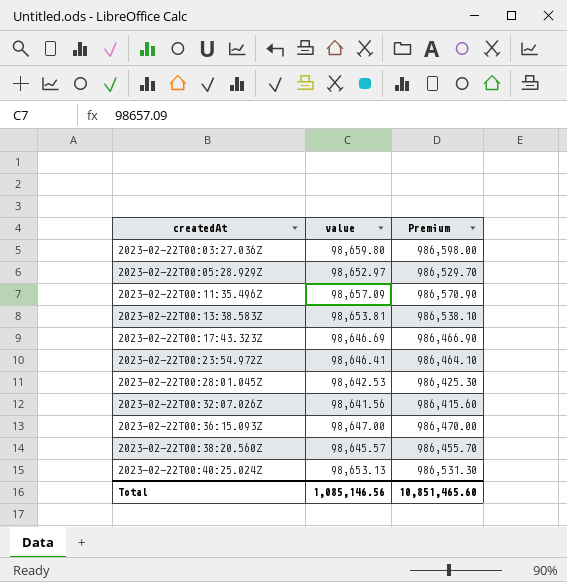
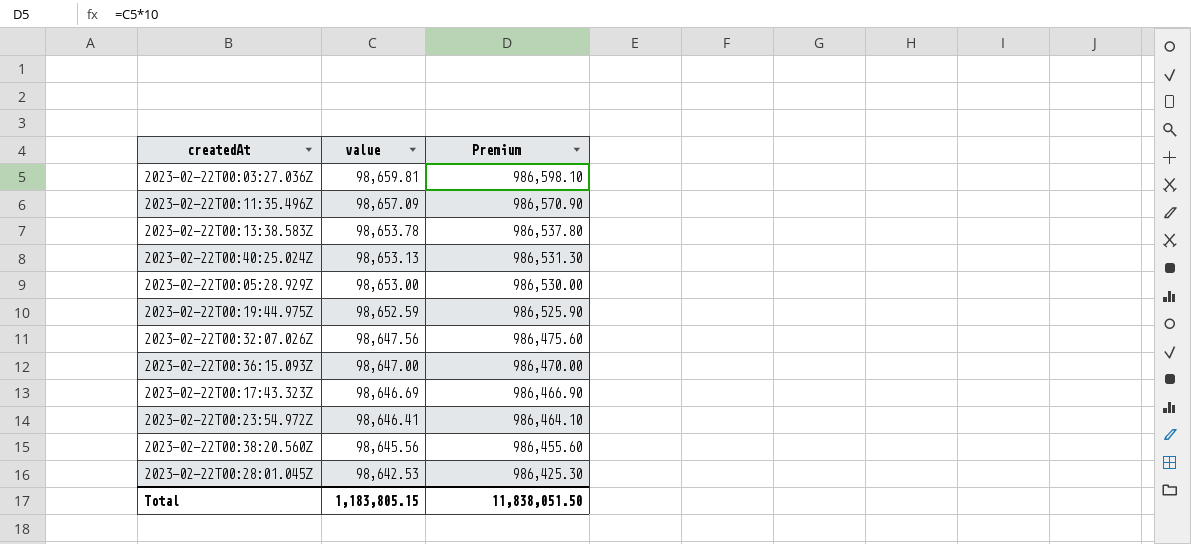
row order: createdAt ascending -> value descending
2023-02-22T00:03:27.036Z | value: 98,659.80 -> 98,659.81
2023-02-22T00:03:27.036Z | Premium: 986,598.00 -> 986,598.10
2023-02-22T00:13:38.583Z | value: 98,653.81 -> 98,653.78
2023-02-22T00:13:38.583Z | Premium: 986,538.10 -> 986,537.80
2023-02-22T00:05:28.929Z | value: 98,652.97 -> 98,653.00
2023-02-22T00:05:28.929Z | Premium: 986,529.70 -> 986,530.00
row 2023-02-22T00:19:44.975Z: none -> 98,652.59 | 986,525.90
2023-02-22T00:32:07.026Z | value: 98,641.56 -> 98,647.56
2023-02-22T00:32:07.026Z | Premium: 986,415.60 -> 986,475.60
2023-02-22T00:38:20.560Z | value: 98,645.57 -> 98,645.56
2023-02-22T00:38:20.560Z | Premium: 986,455.70 -> 986,455.60
Total | value: 1,085,146.56 -> 1,183,805.15
Total | Premium: 10,851,465.60 -> 11,838,051.50

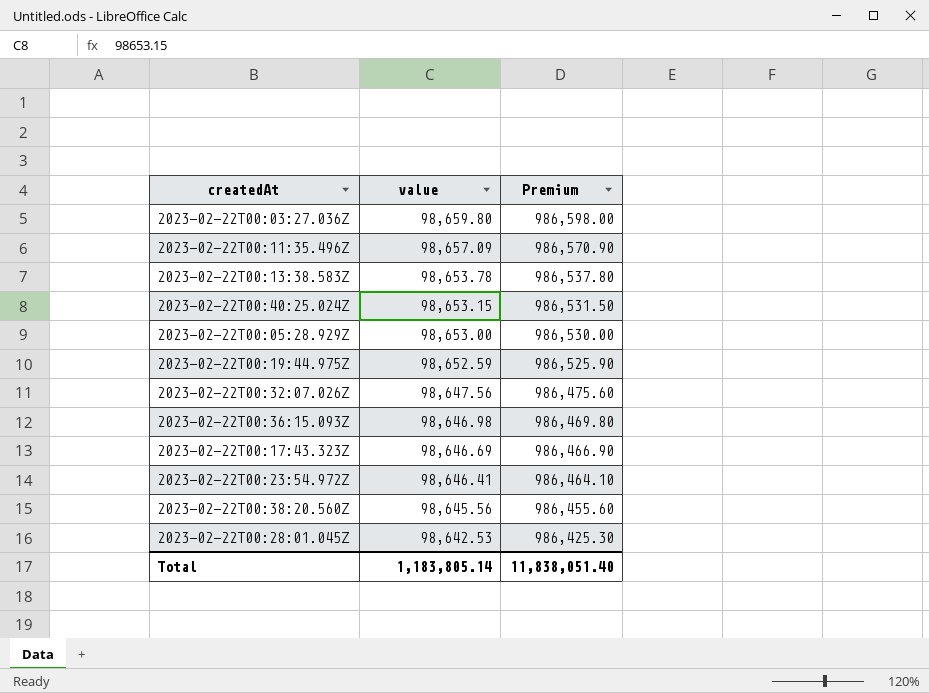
2023-02-22T00:03:27.036Z | value: 98,659.81 -> 98,659.80
2023-02-22T00:03:27.036Z | Premium: 986,598.10 -> 986,598.00
2023-02-22T00:40:25.024Z | value: 98,653.13 -> 98,653.15
2023-02-22T00:40:25.024Z | Premium: 986,531.30 -> 986,531.50
2023-02-22T00:36:15.093Z | value: 98,647.00 -> 98,646.98
2023-02-22T00:36:15.093Z | Premium: 986,470.00 -> 986,469.80
Total | value: 1,183,805.15 -> 1,183,805.14
Total | Premium: 11,838,051.50 -> 11,838,051.40

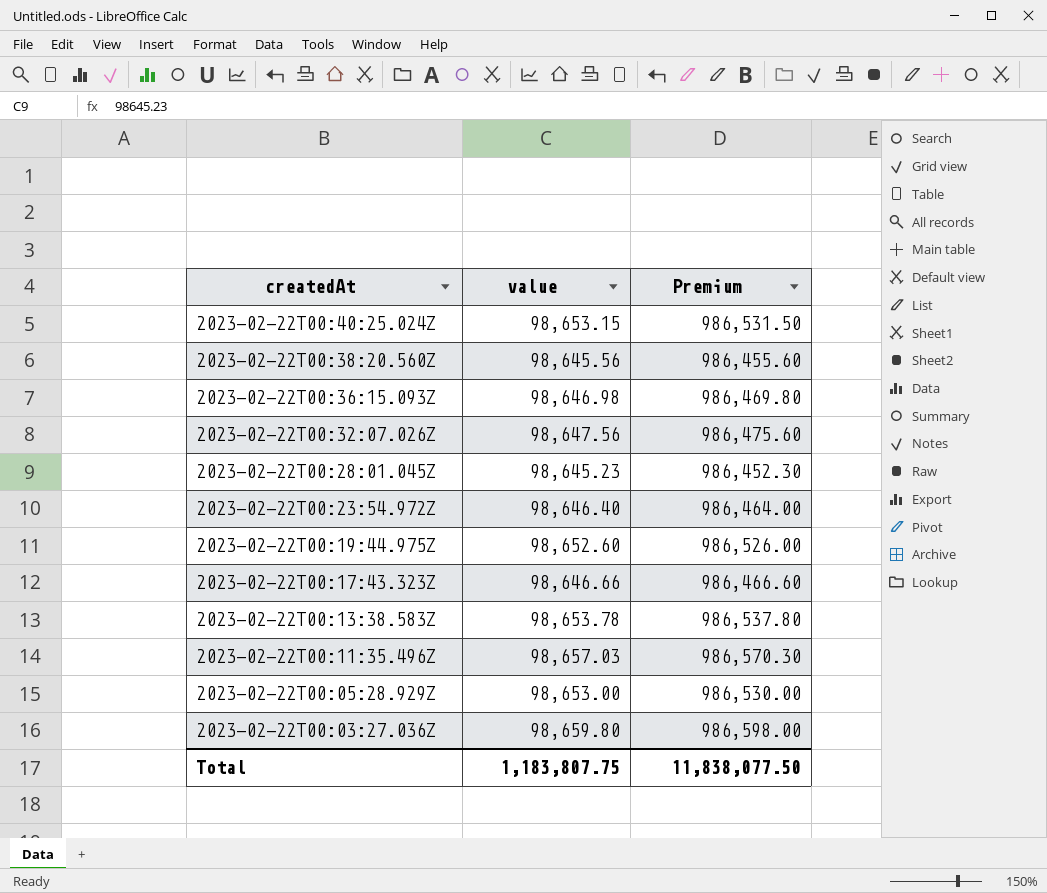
row order: value descending -> createdAt descending
2023-02-22T00:28:01.045Z | value: 98,642.53 -> 98,645.23
2023-02-22T00:28:01.045Z | Premium: 986,425.30 -> 986,452.30
2023-02-22T00:23:54.972Z | value: 98,646.41 -> 98,646.40
2023-02-22T00:23:54.972Z | Premium: 986,464.10 -> 986,464.00
2023-02-22T00:19:44.975Z | value: 98,652.59 -> 98,652.60
2023-02-22T00:19:44.975Z | Premium: 986,525.90 -> 986,526.00
2023-02-22T00:17:43.323Z | value: 98,646.69 -> 98,646.66
2023-02-22T00:17:43.323Z | Premium: 986,466.90 -> 986,466.60
2023-02-22T00:11:35.496Z | value: 98,657.09 -> 98,657.03
2023-02-22T00:11:35.496Z | Premium: 986,570.90 -> 986,570.30
Total | value: 1,183,805.14 -> 1,183,807.75
Total | Premium: 11,838,051.40 -> 11,838,077.50

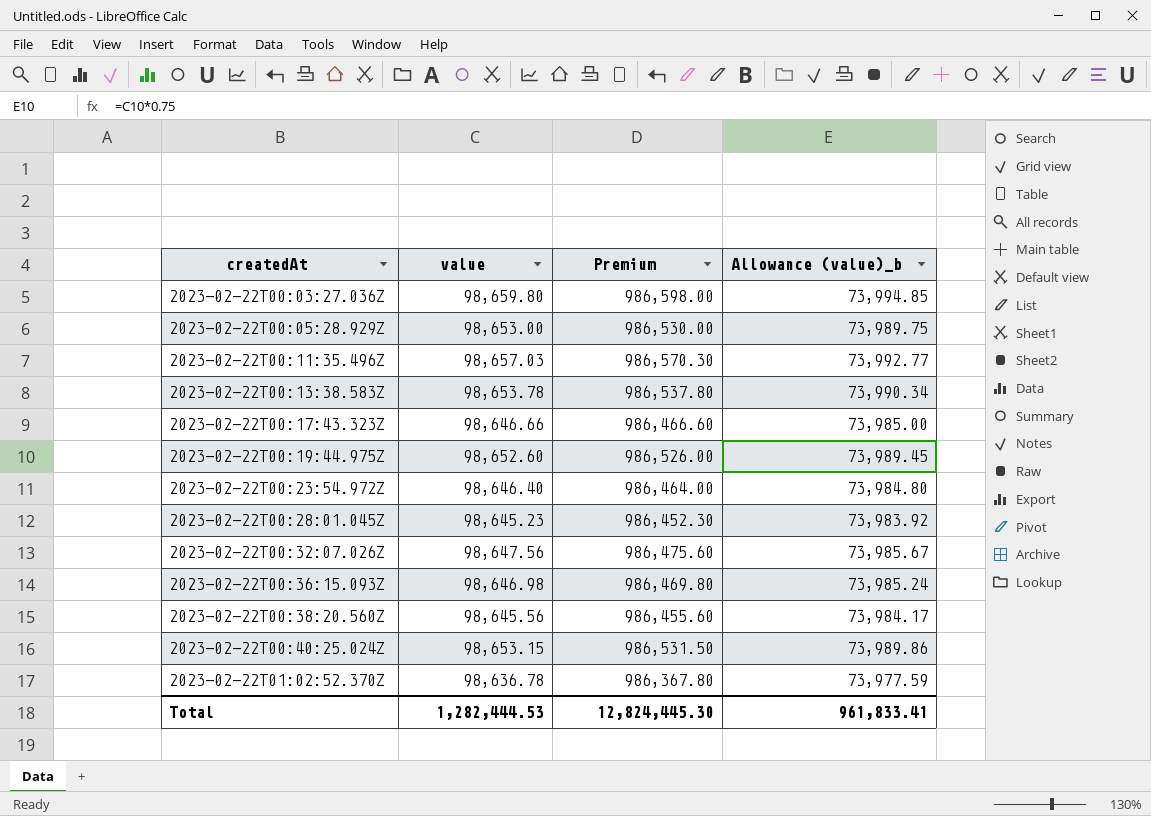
row order: createdAt descending -> createdAt ascending
column Allowance (value)_b | formula: none -> [value] * 0.75
row 2023-02-22T01:02:52.370Z: none -> 98,636.78 | 986,367.80 | 73,977.59
Total | value: 1,183,807.75 -> 1,282,444.53
Total | Premium: 11,838,077.50 -> 12,824,445.30

